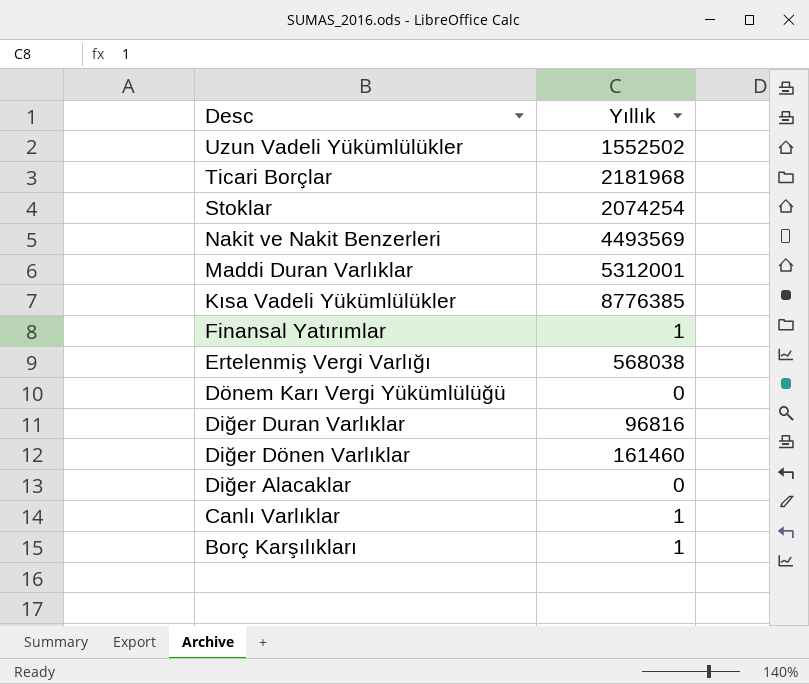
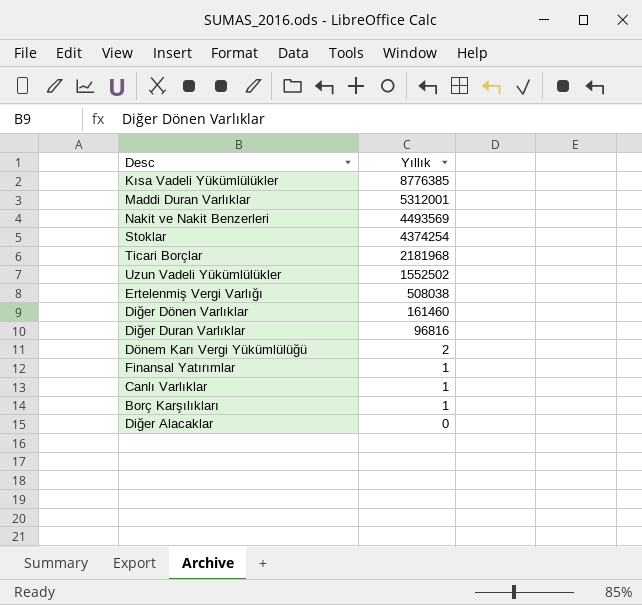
row order: Desc descending -> Yıllık descending
Stoklar | Yıllık: 2074254 -> 4374254
Ertelenmiş Vergi Varlığı | Yıllık: 568038 -> 508038
Dönem Karı Vergi Yükümlülüğü | Yıllık: 0 -> 2

